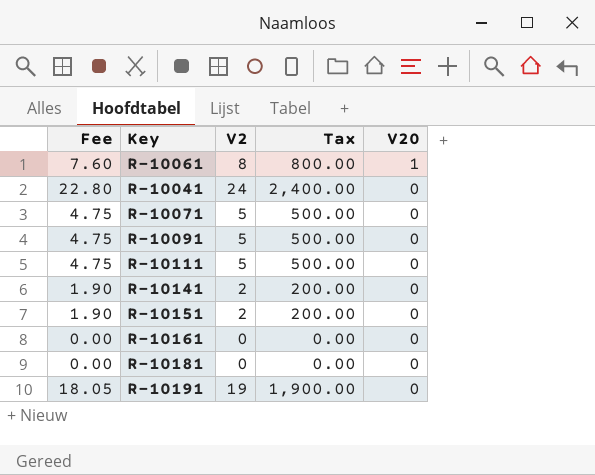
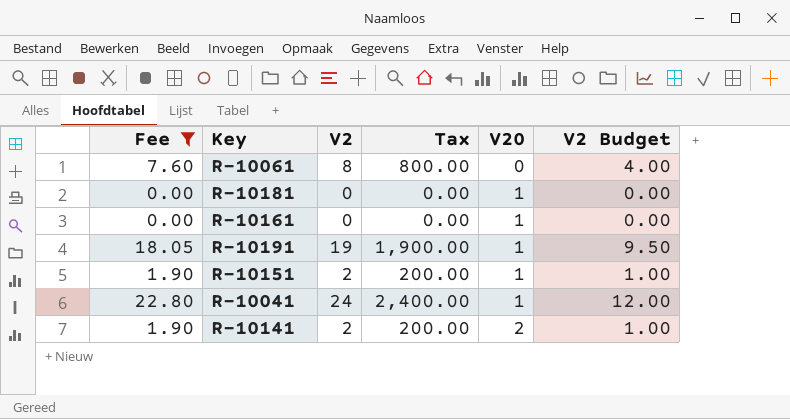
filter: none -> Fee != 4.75
row order: V20 descending -> V20 ascending
column V2 Budget | formula: none -> [V2] * 0.5
R-10061 | V20: 1 -> 0
R-10181 | V20: 0 -> 1
R-10161 | V20: 0 -> 1
R-10191 | V20: 0 -> 1
R-10151 | V20: 0 -> 1
R-10041 | V20: 0 -> 1
R-10141 | V20: 0 -> 2

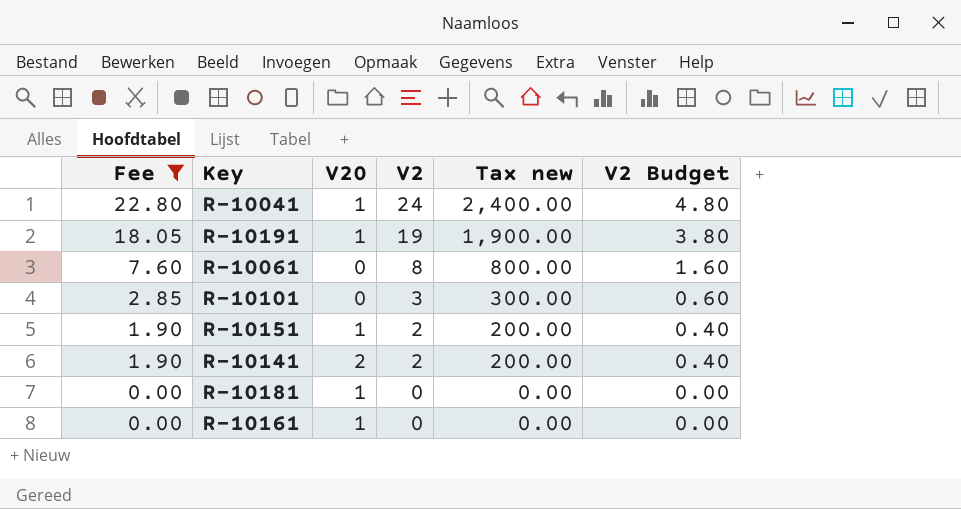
row order: V20 ascending -> Fee descending
column V20 | position: 5 -> 3
column name: Tax -> Tax new
column V2 Budget | formula: [V2] * 0.5 -> [V2] * 0.2
row R-10101: none -> 2.85 | 0 | 3 | 300.00 | 0.60

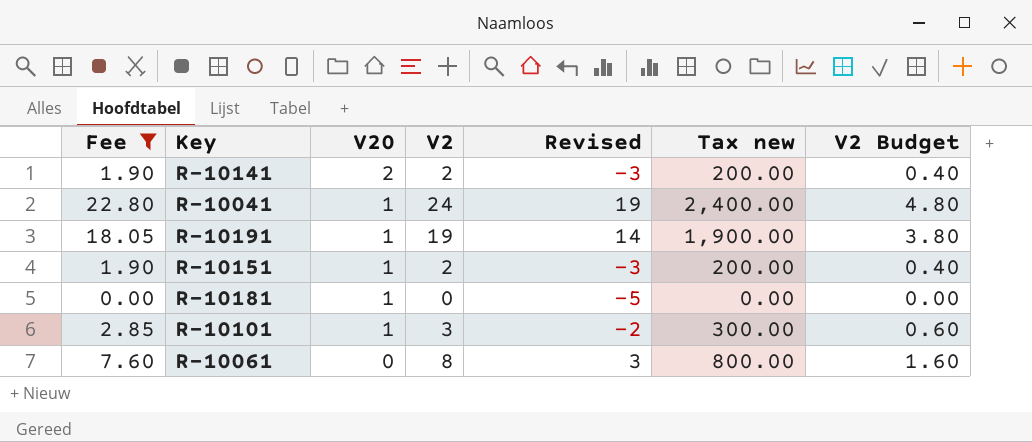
row order: Fee descending -> V20 descending
column Revised | formula: none -> [V2] - 5
row R-10161: 0.00 | 1 | 0 | 0.00 | 0.00 -> none
R-10101 | V20: 0 -> 1

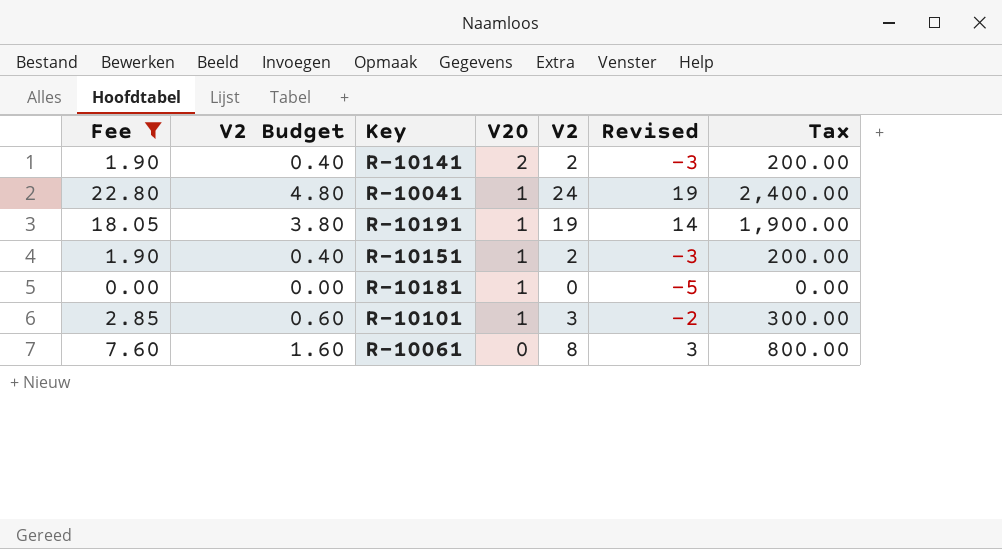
column V2 Budget | position: 7 -> 2
column name: Tax new -> Tax

